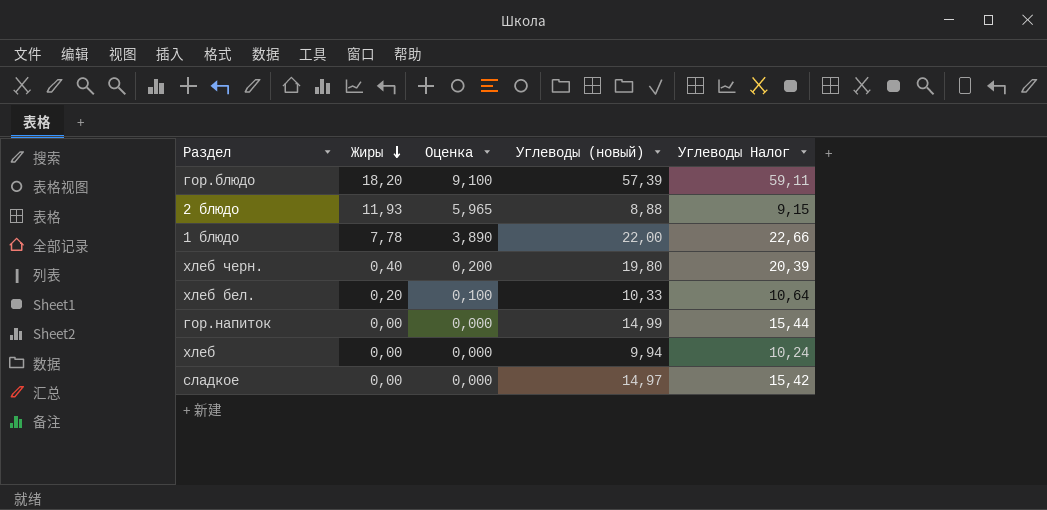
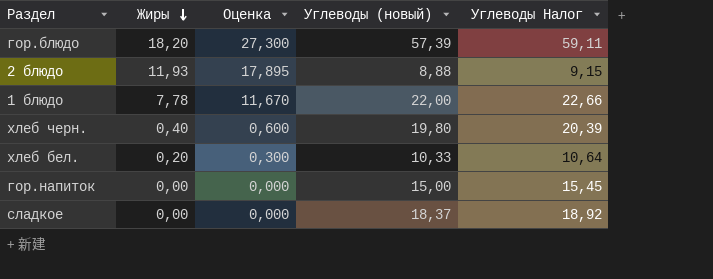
column Оценка | formula: [Жиры] * 0,5 -> [Жиры] * 1,5
row хлеб: 0,00 | 0,000 | 9,94 | 10,24 -> none
гор.напиток | Углеводы (новый): 14,99 -> 15,00
гор.напиток | Углеводы Налог: 15,44 -> 15,45
сладкое | Углеводы (новый): 14,97 -> 18,37
сладкое | Углеводы Налог: 15,42 -> 18,92

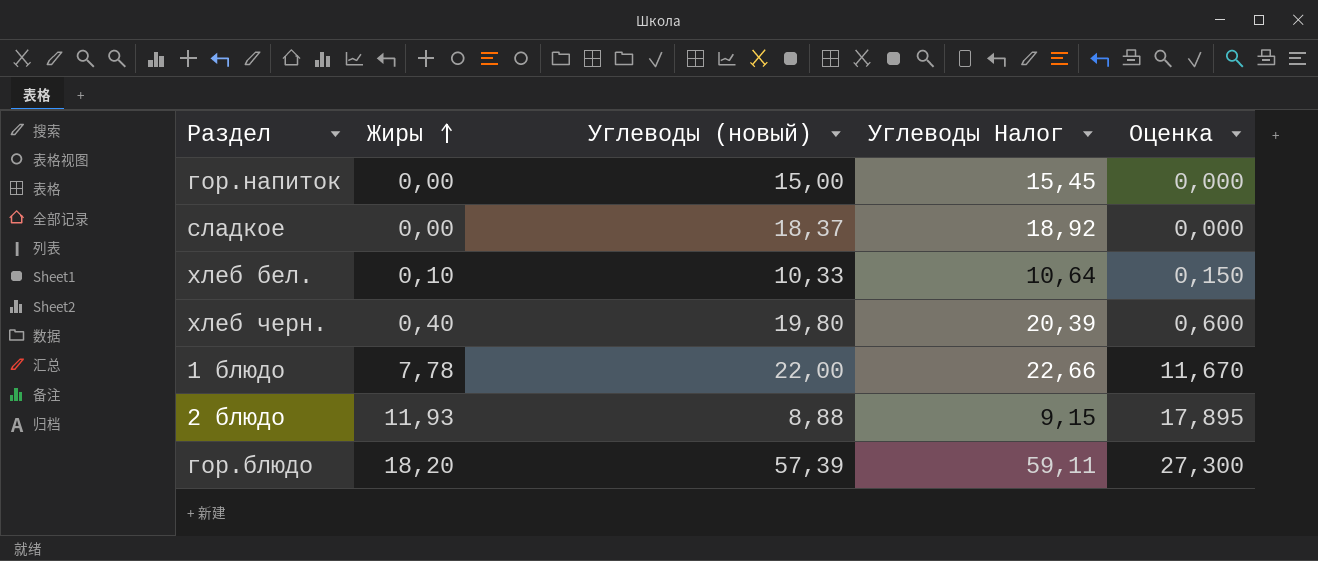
row order: Жиры descending -> Жиры ascending
column Оценка | position: 3 -> 5
хлеб бел. | Жиры: 0,20 -> 0,10
хлеб бел. | Оценка: 0,300 -> 0,150

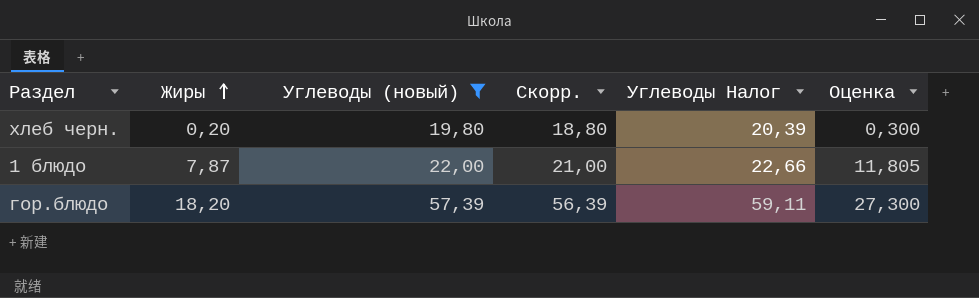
filter: none -> Углеводы (новый) >= 19,80
column Скорр. | formula: none -> [Углеводы (новый)] - 1
хлеб черн. | Жиры: 0,40 -> 0,20
хлеб черн. | Оценка: 0,600 -> 0,300
1 блюдо | Жиры: 7,78 -> 7,87
1 блюдо | Оценка: 11,670 -> 11,805

